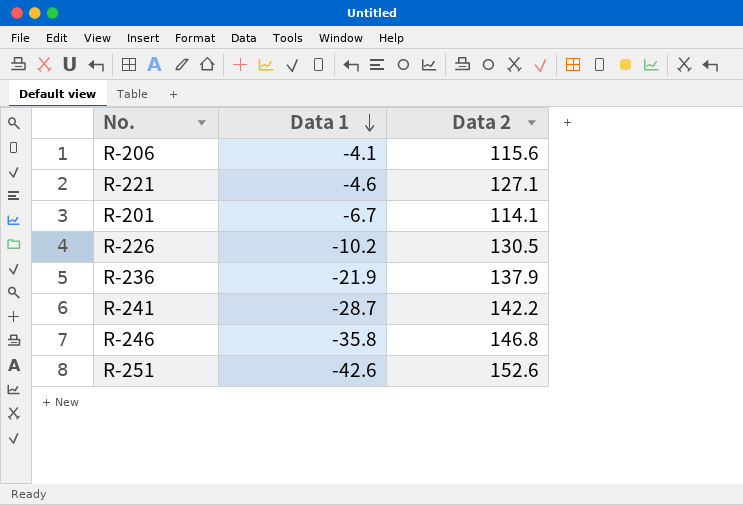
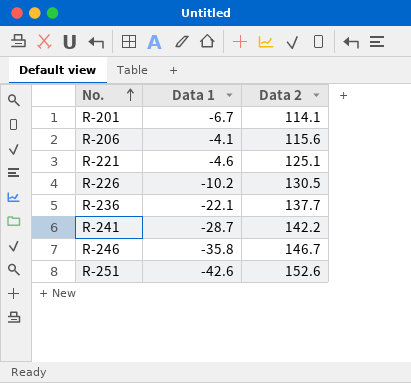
row order: Data 1 descending -> No. ascending
R-221 | Data 2: 127.1 -> 125.1
R-236 | Data 1: -21.9 -> -22.1
R-236 | Data 2: 137.9 -> 137.7
R-246 | Data 2: 146.8 -> 146.7

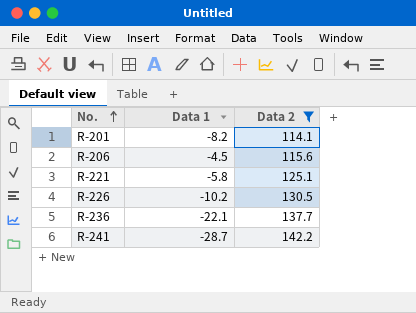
filter: none -> Data 2 <= 142.2
R-201 | Data 1: -6.7 -> -8.2
R-206 | Data 1: -4.1 -> -4.5
R-221 | Data 1: -4.6 -> -5.8

